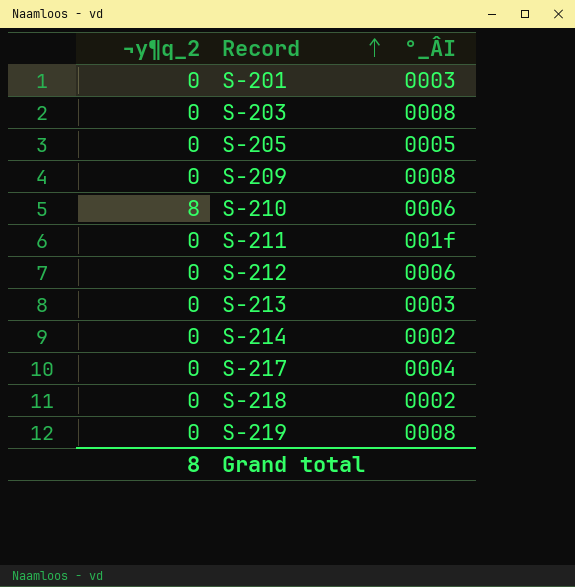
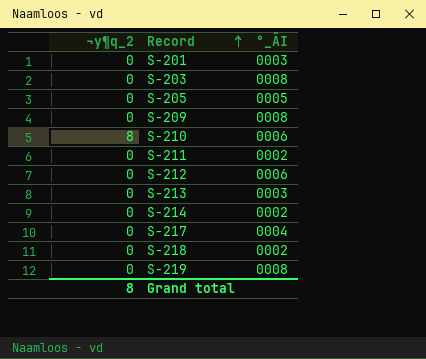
S-211 | °_ÂI: 001f -> 0002

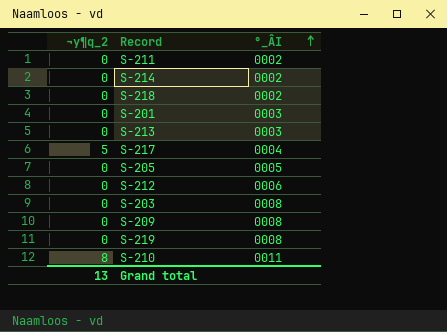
row order: Record ascending -> °_ÂI ascending
S-217 | ¬y¶q_2: 0 -> 5
S-210 | °_ÂI: 0006 -> 0011
Grand total | ¬y¶q_2: 8 -> 13

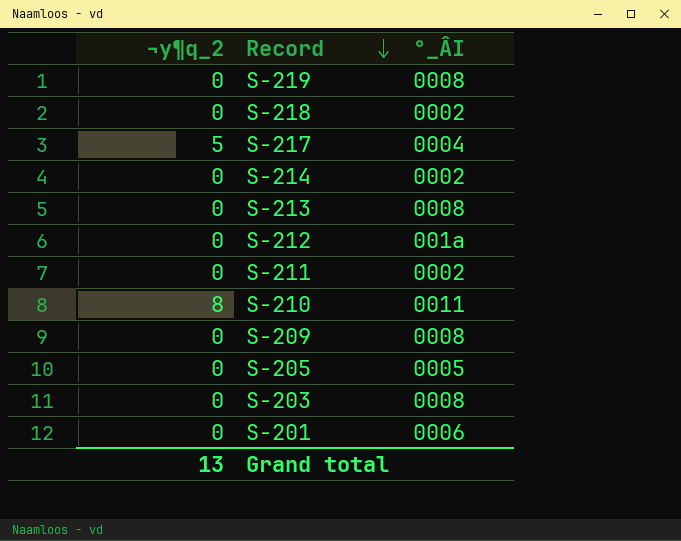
row order: °_ÂI ascending -> Record descending
S-213 | °_ÂI: 0003 -> 0008
S-212 | °_ÂI: 0006 -> 001a
S-201 | °_ÂI: 0003 -> 0006

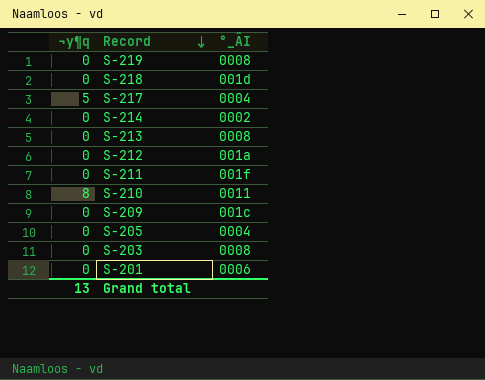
column name: ¬y¶q_2 -> ¬y¶q
S-218 | °_ÂI: 0002 -> 001d
S-211 | °_ÂI: 0002 -> 001f
S-209 | °_ÂI: 0008 -> 001c
S-205 | °_ÂI: 0005 -> 0004

